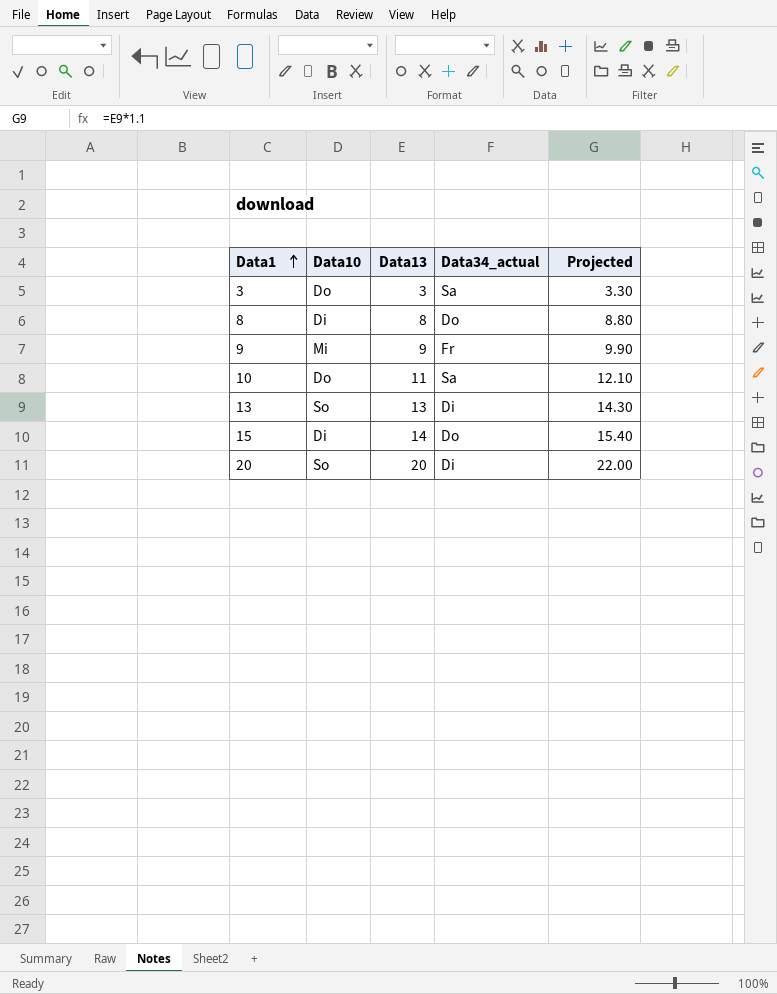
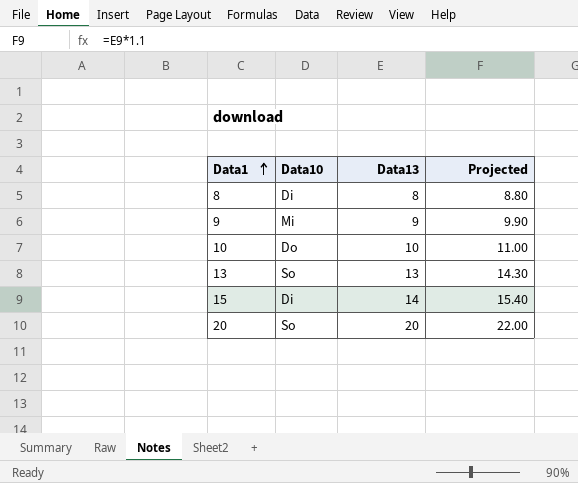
column Data34_actual | position: 4 -> none
row 3: Do | 3 | Sa | 3.30 -> none
10 | Data13: 11 -> 10
10 | Projected: 12.10 -> 11.00

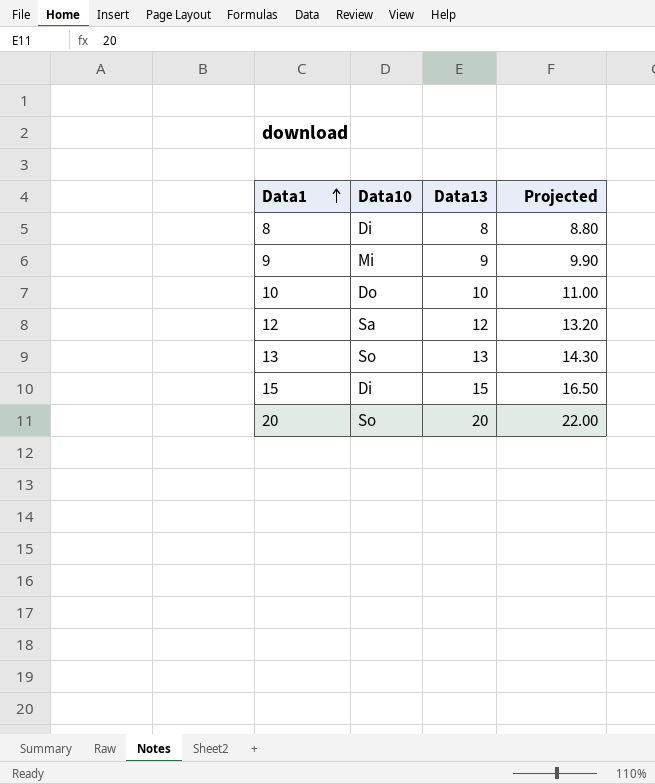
row 12: none -> Sa | 12 | 13.20
15 | Data13: 14 -> 15
15 | Projected: 15.40 -> 16.50

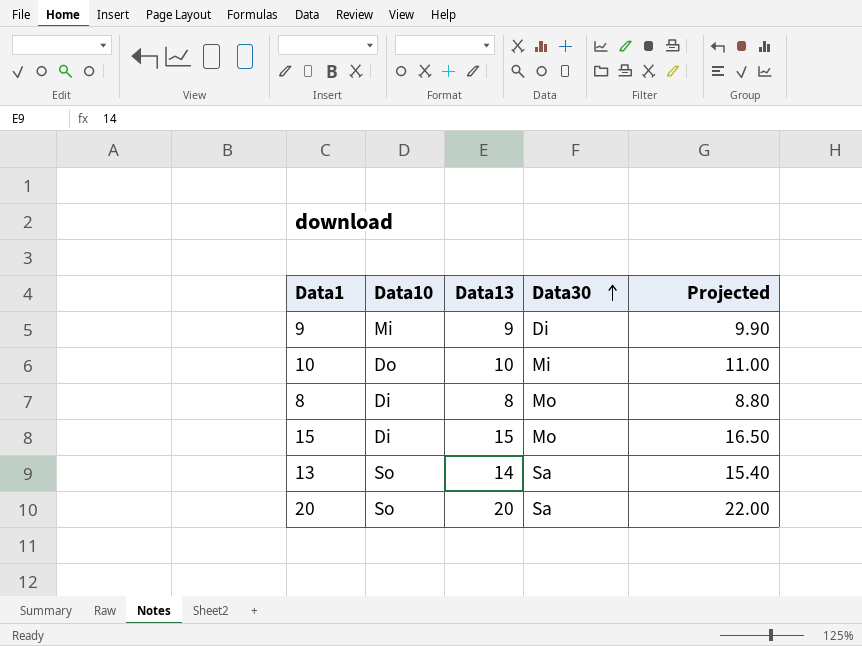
row order: Data1 ascending -> Data30 ascending
column Data30 | position: none -> 4
row 12: Sa | 12 | 13.20 -> none
13 | Data13: 13 -> 14
13 | Projected: 14.30 -> 15.40

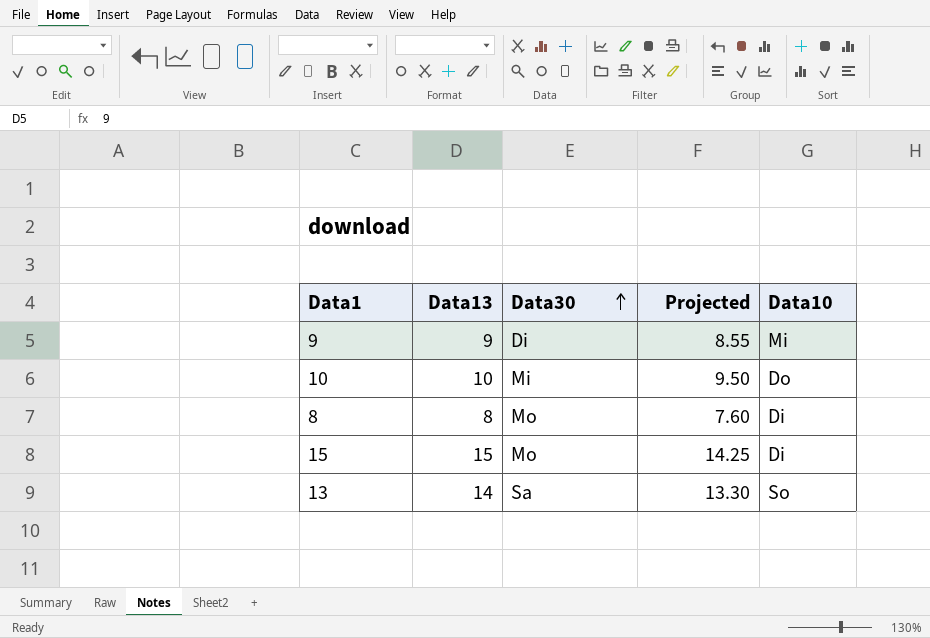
column Projected | formula: [Data13] * 1.1 -> [Data13] * 0.95
column Data10 | position: 2 -> 5
row 20: So | 20 | Sa | 22.00 -> none

